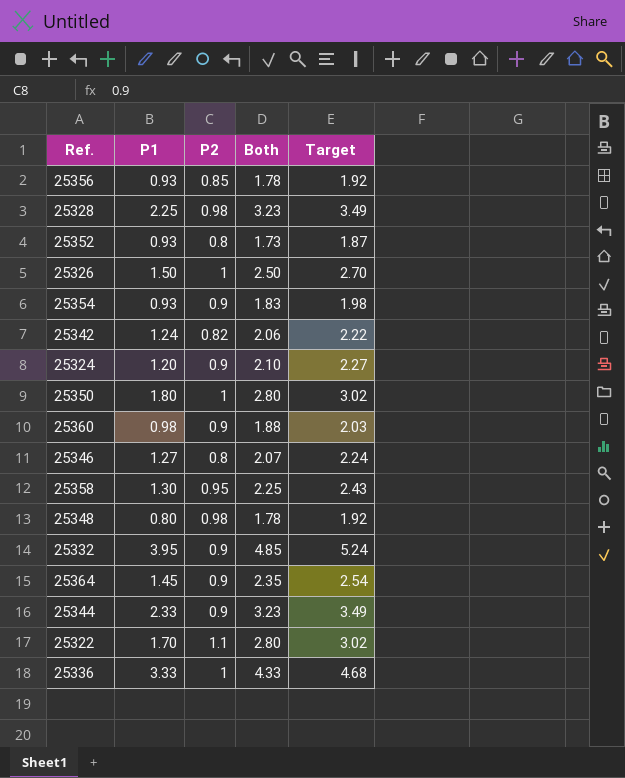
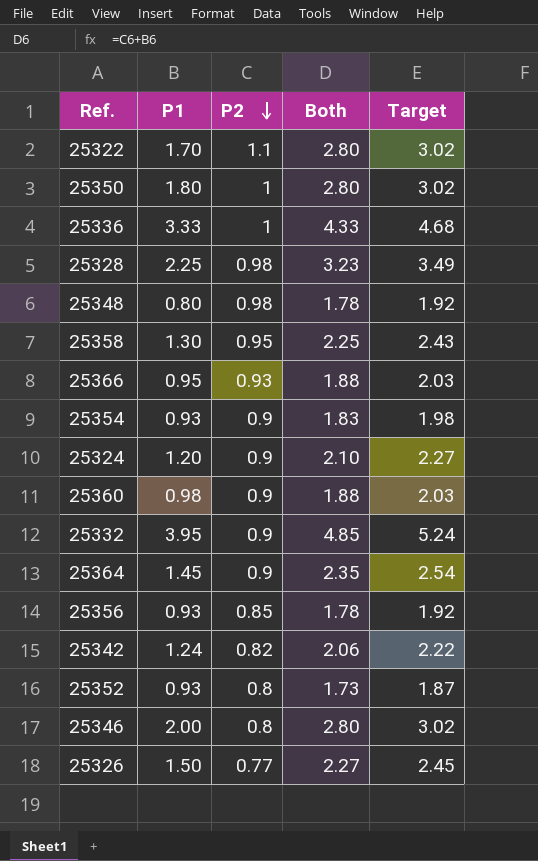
row order: none -> P2 descending
row 25344: 2.33 | 0.9 | 3.23 | 3.49 -> none
row 25366: none -> 0.95 | 0.93 | 1.88 | 2.03
25346 | P1: 1.27 -> 2.00
25346 | Both: 2.07 -> 2.80
25346 | Target: 2.24 -> 3.02
25326 | P2: 1 -> 0.77
25326 | Both: 2.50 -> 2.27
25326 | Target: 2.70 -> 2.45

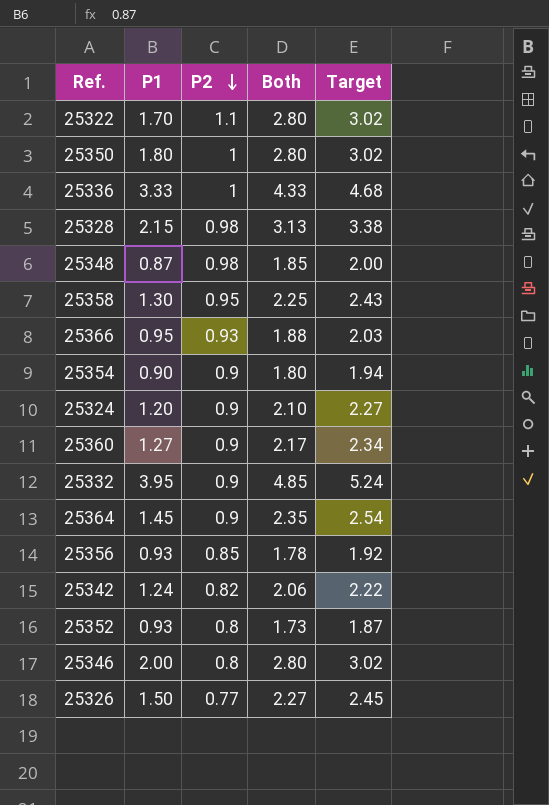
25328 | P1: 2.25 -> 2.15
25328 | Both: 3.23 -> 3.13
25328 | Target: 3.49 -> 3.38
25348 | P1: 0.80 -> 0.87
25348 | Both: 1.78 -> 1.85
25348 | Target: 1.92 -> 2.00
25354 | P1: 0.93 -> 0.90
25354 | Both: 1.83 -> 1.80
25354 | Target: 1.98 -> 1.94
25360 | P1: 0.98 -> 1.27
25360 | Both: 1.88 -> 2.17
25360 | Target: 2.03 -> 2.34

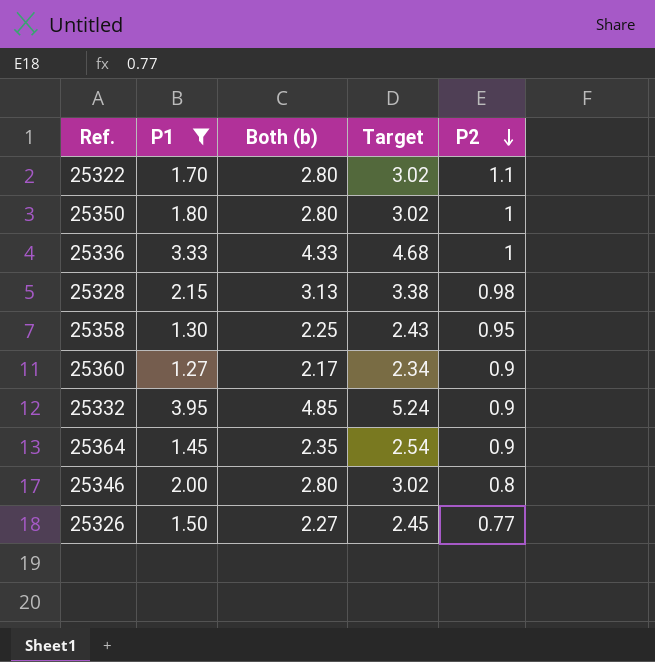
filter: none -> P1 >= 1.27
column name: Both -> Both (b)
column P2 | position: 3 -> 5

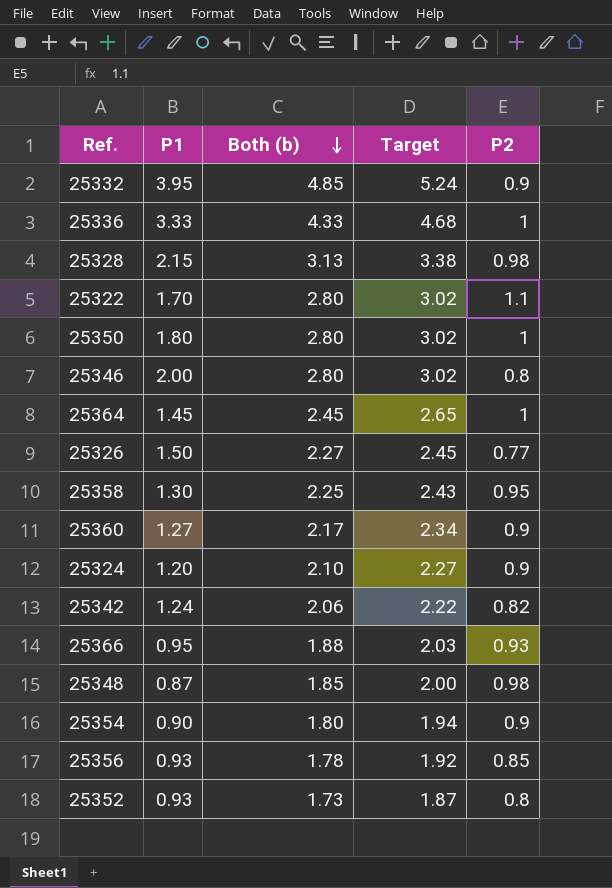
filter: P1 >= 1.27 -> none
row order: P2 descending -> Both (b) descending
25364 | Both (b): 2.35 -> 2.45
25364 | Target: 2.54 -> 2.65
25364 | P2: 0.9 -> 1

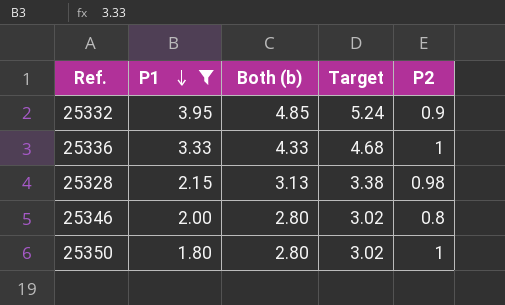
filter: none -> P1 >= 1.80
row order: Both (b) descending -> P1 descending

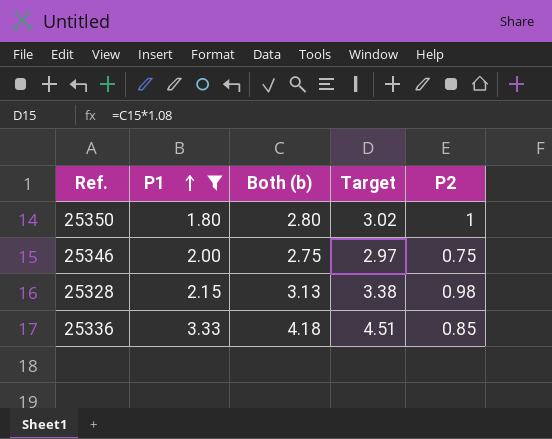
row order: P1 descending -> P1 ascending
row 25332: 3.95 | 4.85 | 5.24 | 0.9 -> none
25346 | Both (b): 2.80 -> 2.75
25346 | Target: 3.02 -> 2.97
25346 | P2: 0.8 -> 0.75
25336 | Both (b): 4.33 -> 4.18
25336 | Target: 4.68 -> 4.51
25336 | P2: 1 -> 0.85

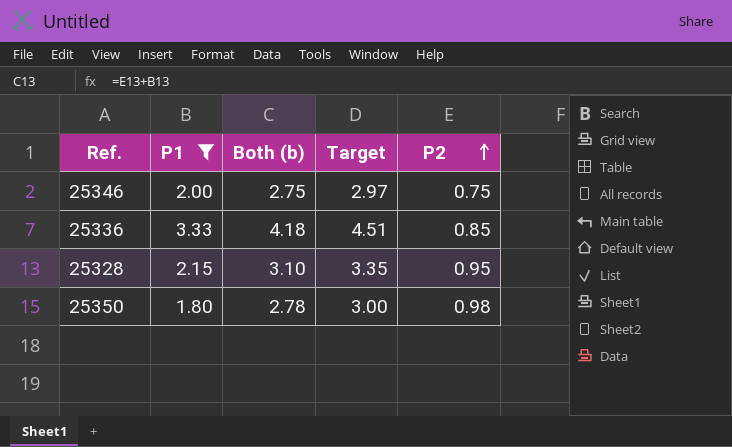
row order: P1 ascending -> P2 ascending
25328 | Both (b): 3.13 -> 3.10
25328 | Target: 3.38 -> 3.35
25328 | P2: 0.98 -> 0.95
25350 | Both (b): 2.80 -> 2.78
25350 | Target: 3.02 -> 3.00
25350 | P2: 1 -> 0.98

